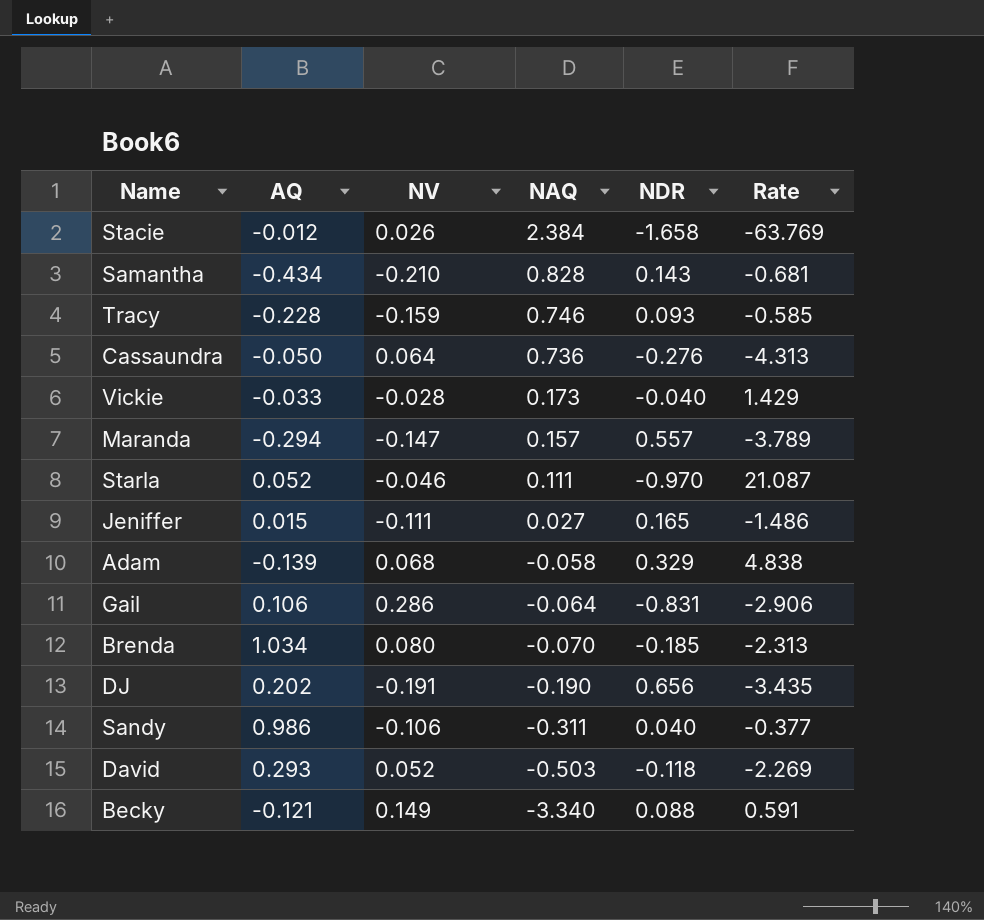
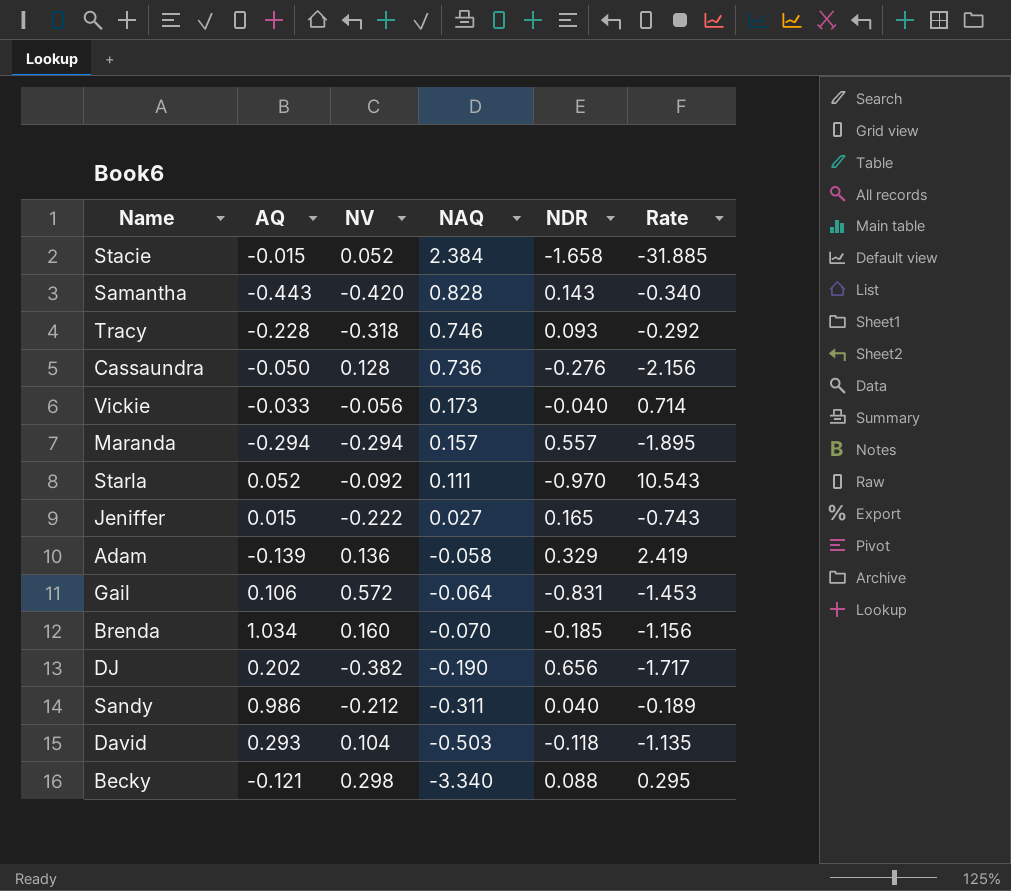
Stacie | AQ: -0.012 -> -0.015
Stacie | NV: 0.026 -> 0.052
Stacie | Rate: -63.769 -> -31.885
Samantha | AQ: -0.434 -> -0.443
Samantha | NV: -0.210 -> -0.420
Samantha | Rate: -0.681 -> -0.340
Tracy | NV: -0.159 -> -0.318
Tracy | Rate: -0.585 -> -0.292
Cassaundra | NV: 0.064 -> 0.128
Cassaundra | Rate: -4.313 -> -2.156
Vickie | NV: -0.028 -> -0.056
Vickie | Rate: 1.429 -> 0.714
Maranda | NV: -0.147 -> -0.294
Maranda | Rate: -3.789 -> -1.895
Starla | NV: -0.046 -> -0.092
Starla | Rate: 21.087 -> 10.543
Jeniffer | NV: -0.111 -> -0.222
Jeniffer | Rate: -1.486 -> -0.743
Adam | NV: 0.068 -> 0.136
Adam | Rate: 4.838 -> 2.419
Gail | NV: 0.286 -> 0.572
Gail | Rate: -2.906 -> -1.453
Brenda | NV: 0.080 -> 0.160
Brenda | Rate: -2.313 -> -1.156
DJ | NV: -0.191 -> -0.382
DJ | Rate: -3.435 -> -1.717
Sandy | NV: -0.106 -> -0.212
Sandy | Rate: -0.377 -> -0.189
David | NV: 0.052 -> 0.104
David | Rate: -2.269 -> -1.135
Becky | NV: 0.149 -> 0.298
Becky | Rate: 0.591 -> 0.295

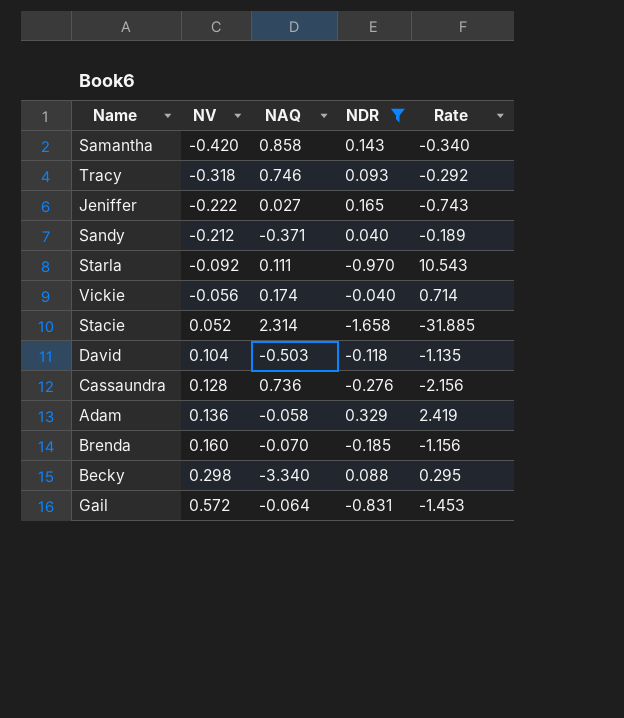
filter: none -> NDR <= 0.329
row order: NAQ descending -> NV ascending
column AQ | position: 2 -> none
Samantha | NAQ: 0.828 -> 0.858
Sandy | NAQ: -0.311 -> -0.371
Vickie | NAQ: 0.173 -> 0.174
Stacie | NAQ: 2.384 -> 2.314

